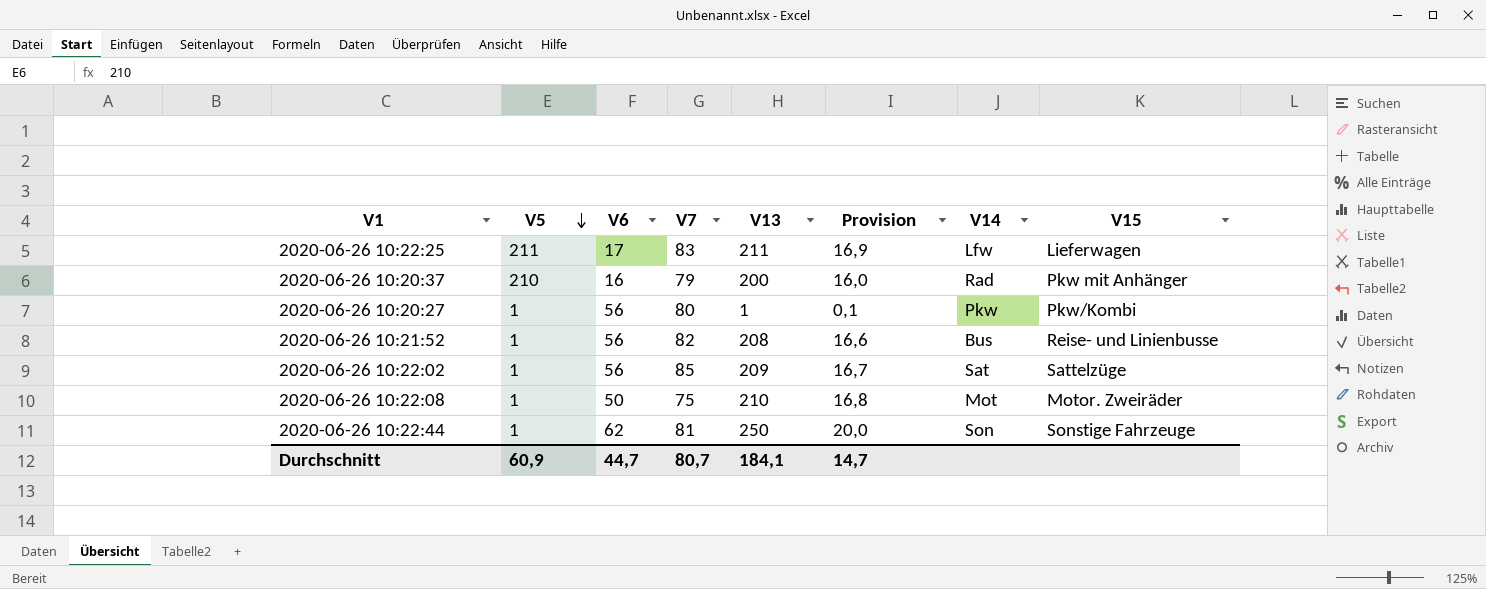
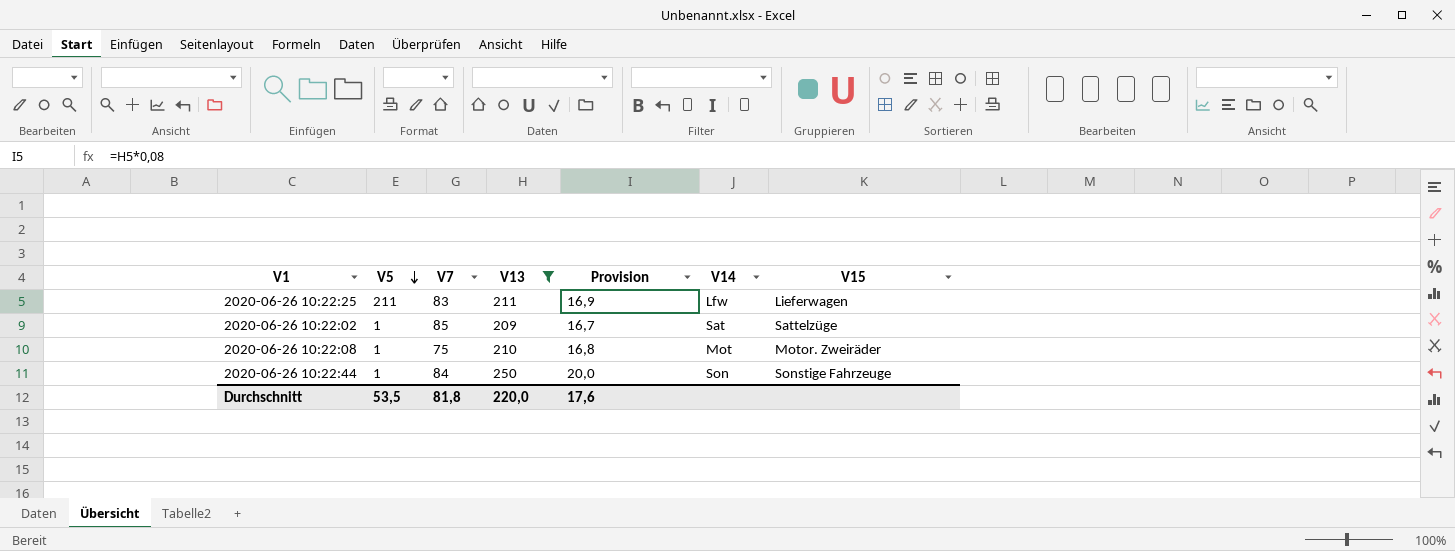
filter: none -> V13 >= 209
column V6 | position: 3 -> none
2020-06-26 10:22:44 | V7: 81 -> 84
Durchschnitt | V5: 60,9 -> 53,5
Durchschnitt | V7: 80,7 -> 81,8
Durchschnitt | V13: 184,1 -> 220,0
Durchschnitt | Provision: 14,7 -> 17,6

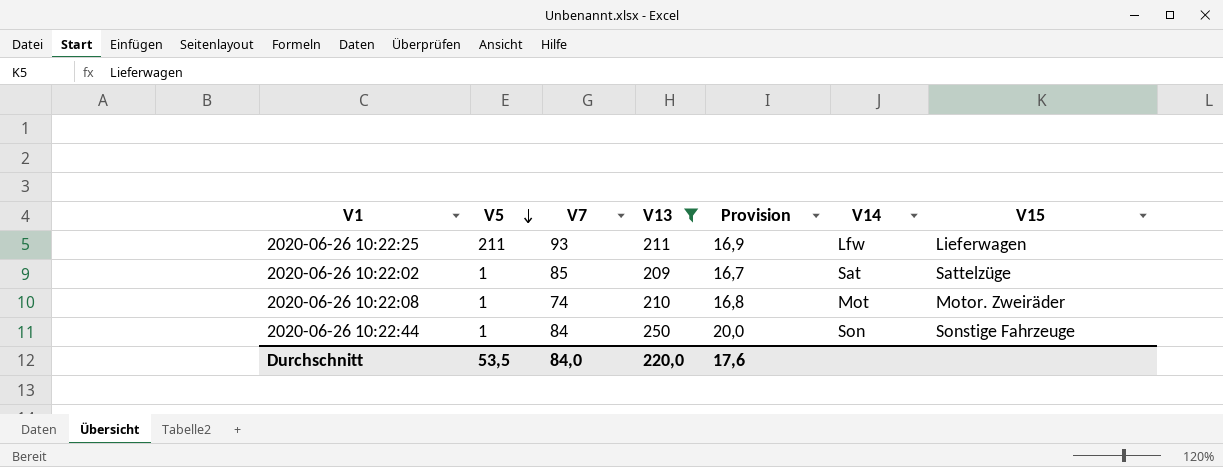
2020-06-26 10:22:25 | V7: 83 -> 93
2020-06-26 10:22:08 | V7: 75 -> 74
Durchschnitt | V7: 81,8 -> 84,0

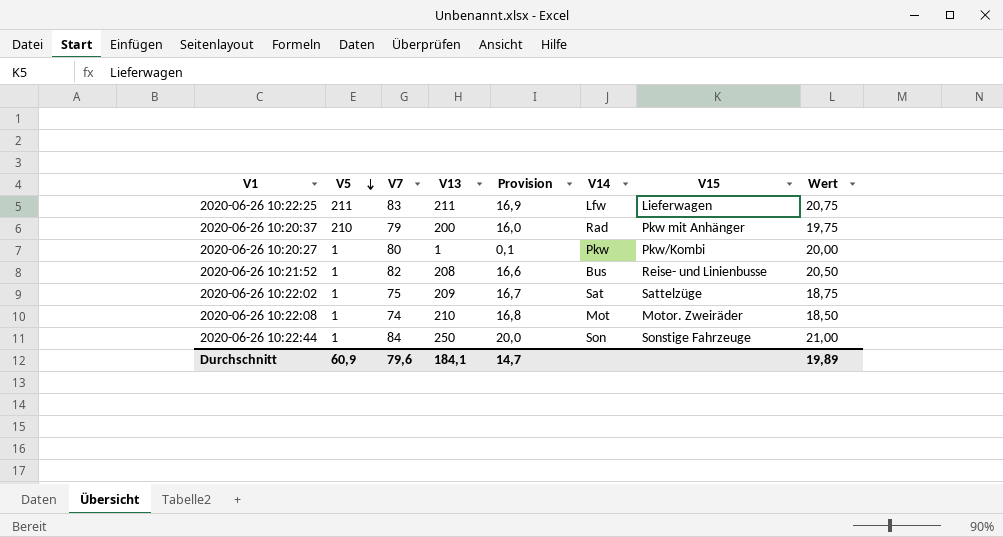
filter: V13 >= 209 -> none
column Wert | formula: none -> [V7] * 0,25
2020-06-26 10:22:25 | V7: 93 -> 83
2020-06-26 10:22:02 | V7: 85 -> 75
Durchschnitt | V5: 53,5 -> 60,9
Durchschnitt | V7: 84,0 -> 79,6
Durchschnitt | V13: 220,0 -> 184,1
Durchschnitt | Provision: 17,6 -> 14,7

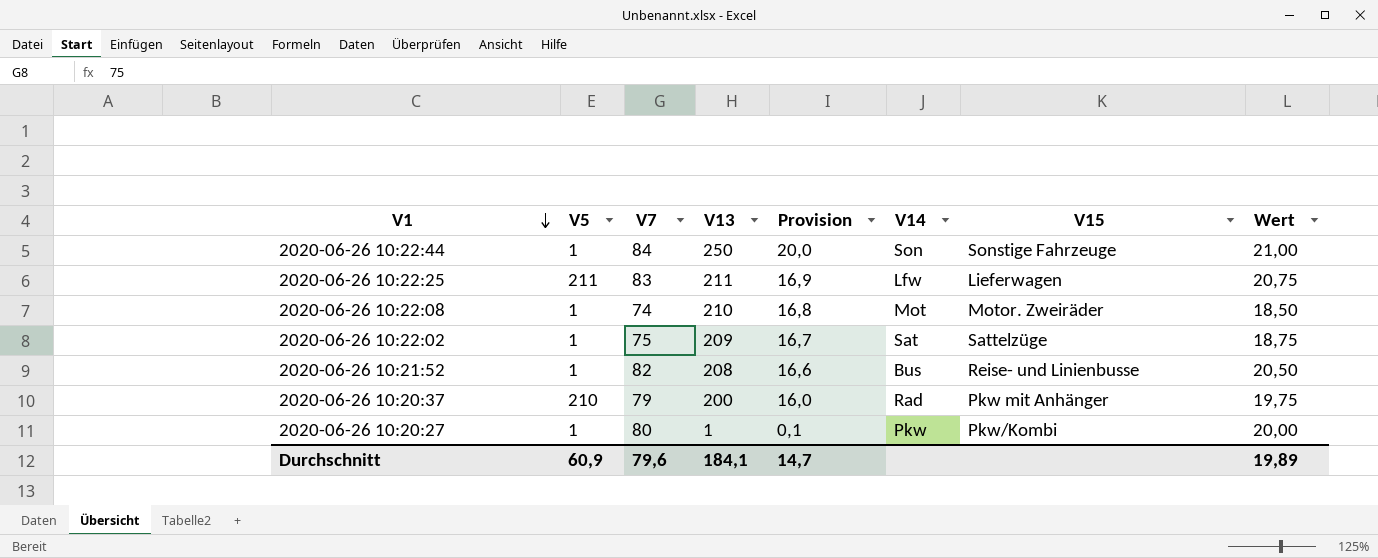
row order: V5 descending -> V1 descending

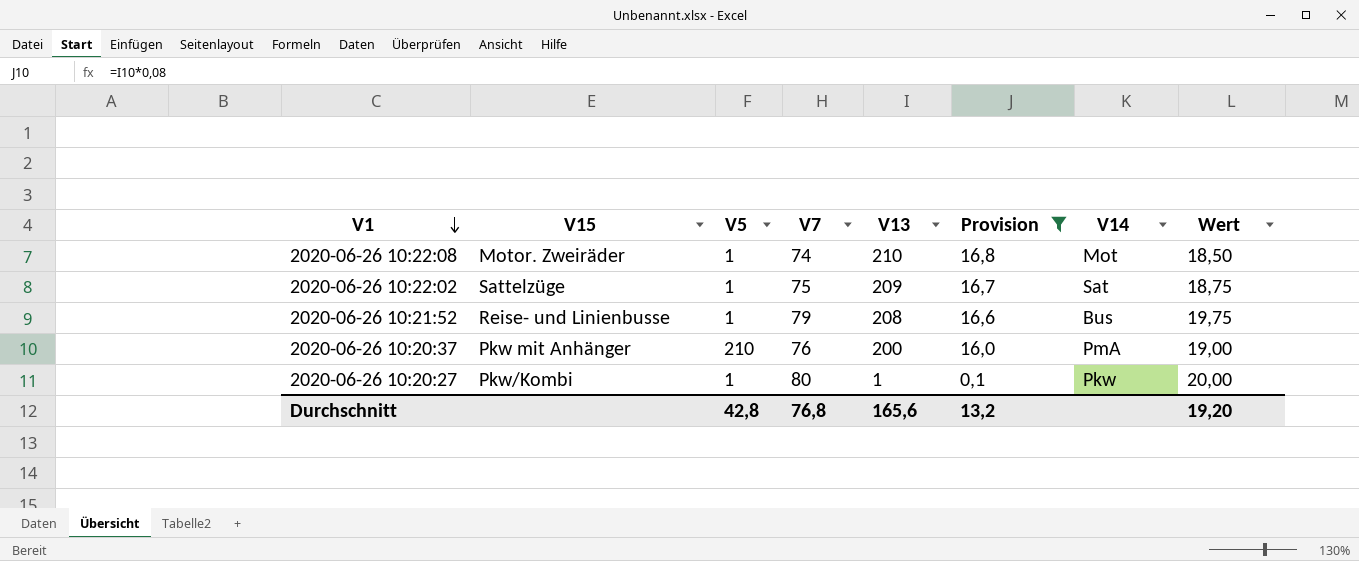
filter: none -> Provision <= 16,8
column V15 | position: 7 -> 2
2020-06-26 10:21:52 | V7: 82 -> 79
2020-06-26 10:21:52 | Wert: 20,50 -> 19,75
2020-06-26 10:20:37 | V7: 79 -> 76
2020-06-26 10:20:37 | V14: Rad -> PmA
2020-06-26 10:20:37 | Wert: 19,75 -> 19,00
Durchschnitt | V5: 60,9 -> 42,8
Durchschnitt | V7: 79,6 -> 76,8
Durchschnitt | V13: 184,1 -> 165,6
Durchschnitt | Provision: 14,7 -> 13,2
Durchschnitt | Wert: 19,89 -> 19,20

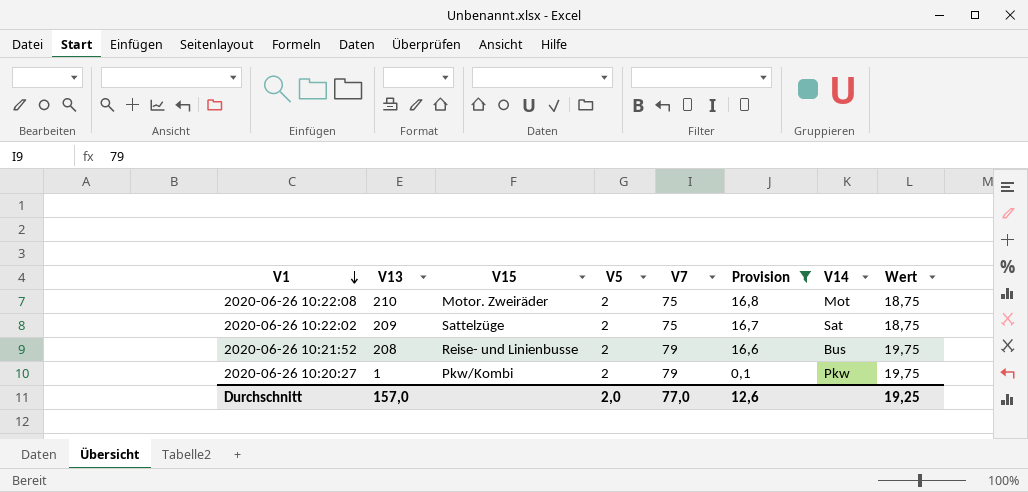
column V13 | position: 5 -> 2
row 2020-06-26 10:20:37: Pkw mit Anhänger | 210 | 76 | 200 | 16,0 | PmA | 19,00 -> none
2020-06-26 10:22:08 | V5: 1 -> 2
2020-06-26 10:22:08 | V7: 74 -> 75
2020-06-26 10:22:08 | Wert: 18,50 -> 18,75
2020-06-26 10:22:02 | V5: 1 -> 2
2020-06-26 10:21:52 | V5: 1 -> 2
2020-06-26 10:20:27 | V5: 1 -> 2
2020-06-26 10:20:27 | V7: 80 -> 79
2020-06-26 10:20:27 | Wert: 20,00 -> 19,75
Durchschnitt | V13: 165,6 -> 157,0
Durchschnitt | V5: 42,8 -> 2,0
Durchschnitt | V7: 76,8 -> 77,0
Durchschnitt | Provision: 13,2 -> 12,6
Durchschnitt | Wert: 19,20 -> 19,25

